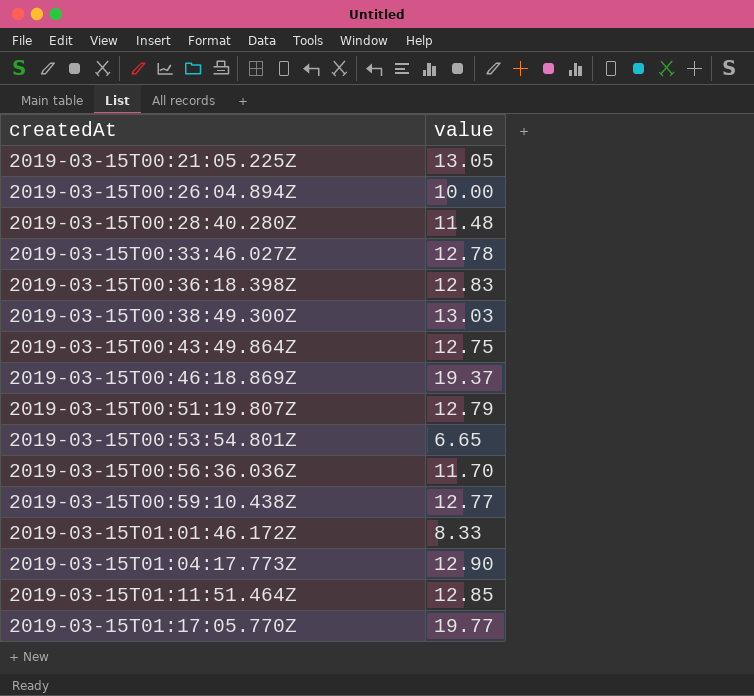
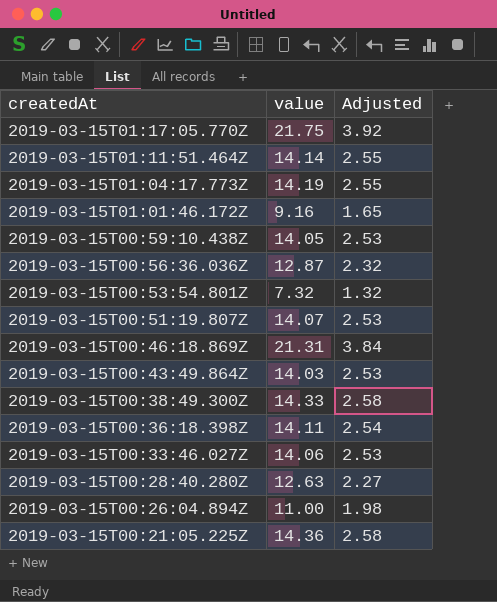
row order: createdAt ascending -> createdAt descending
column Adjusted | formula: none -> [value] * 0.18
2019-03-15T01:17:05.770Z | value: 19.77 -> 21.75
2019-03-15T01:11:51.464Z | value: 12.85 -> 14.14
2019-03-15T01:04:17.773Z | value: 12.90 -> 14.19
2019-03-15T01:01:46.172Z | value: 8.33 -> 9.16
2019-03-15T00:59:10.438Z | value: 12.77 -> 14.05
2019-03-15T00:56:36.036Z | value: 11.70 -> 12.87
2019-03-15T00:53:54.801Z | value: 6.65 -> 7.32
2019-03-15T00:51:19.807Z | value: 12.79 -> 14.07
2019-03-15T00:46:18.869Z | value: 19.37 -> 21.31
2019-03-15T00:43:49.864Z | value: 12.75 -> 14.03
2019-03-15T00:38:49.300Z | value: 13.03 -> 14.33
2019-03-15T00:36:18.398Z | value: 12.83 -> 14.11
2019-03-15T00:33:46.027Z | value: 12.78 -> 14.06
2019-03-15T00:28:40.280Z | value: 11.48 -> 12.63
2019-03-15T00:26:04.894Z | value: 10.00 -> 11.00
2019-03-15T00:21:05.225Z | value: 13.05 -> 14.36

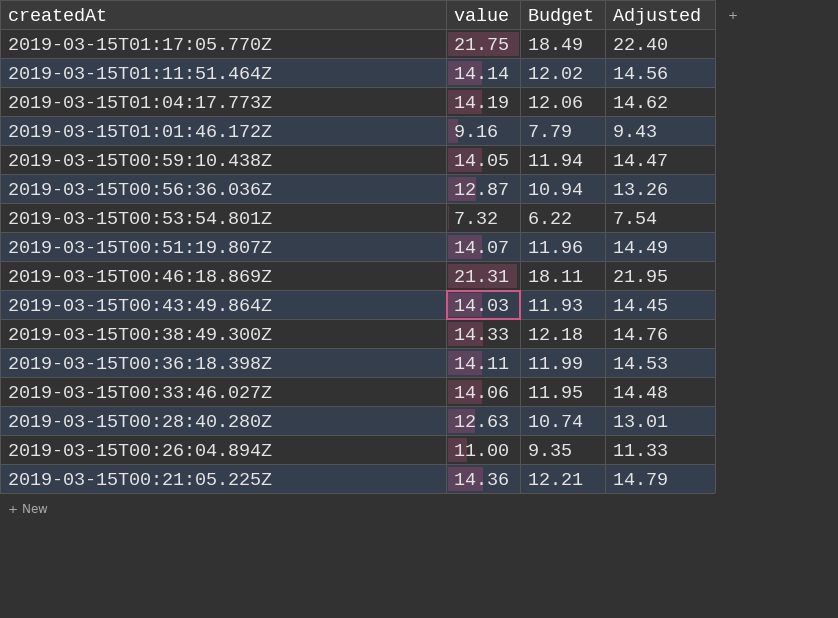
column Budget | formula: none -> [value] * 0.85
column Adjusted | formula: [value] * 0.18 -> [value] * 1.03

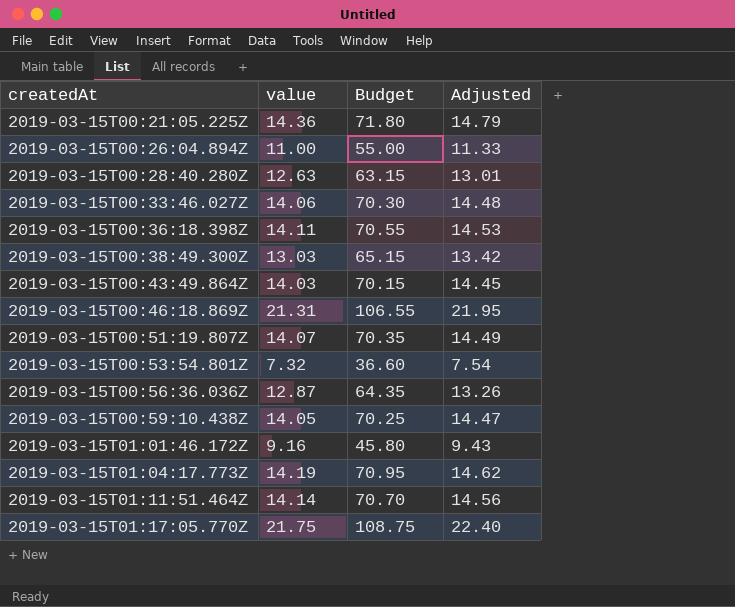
row order: createdAt descending -> createdAt ascending
column Budget | formula: [value] * 0.85 -> [value] * 5
2019-03-15T00:38:49.300Z | value: 14.33 -> 13.03
2019-03-15T00:38:49.300Z | Adjusted: 14.76 -> 13.42

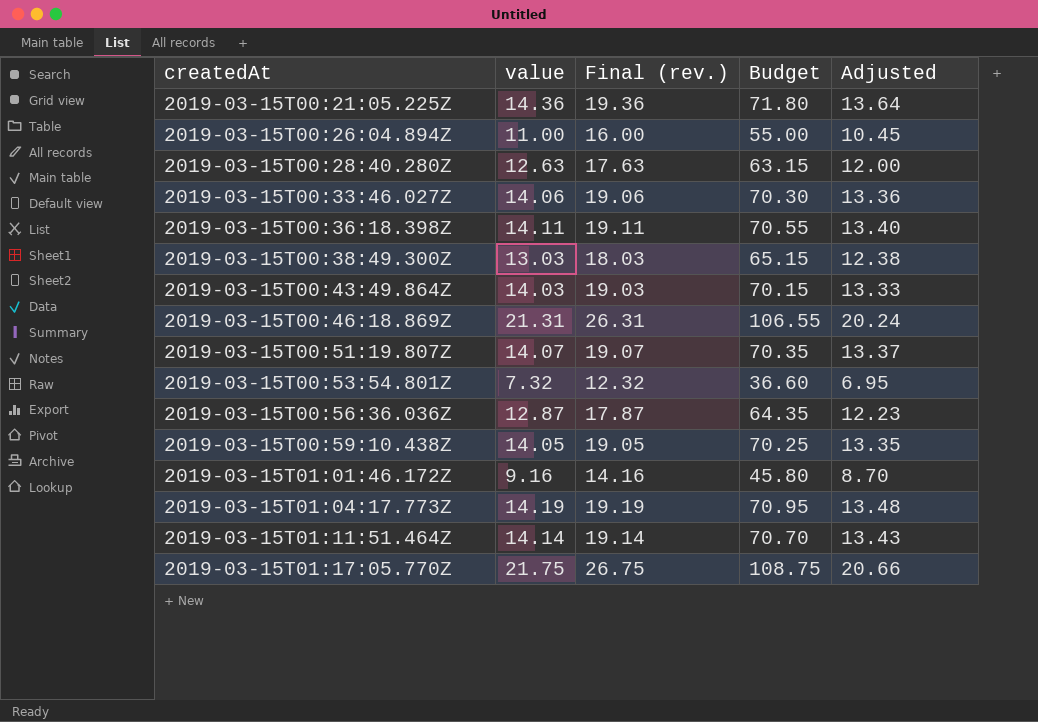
column Final (rev.) | formula: none -> [value] + 5
column Adjusted | formula: [value] * 1.03 -> [value] * 0.95

